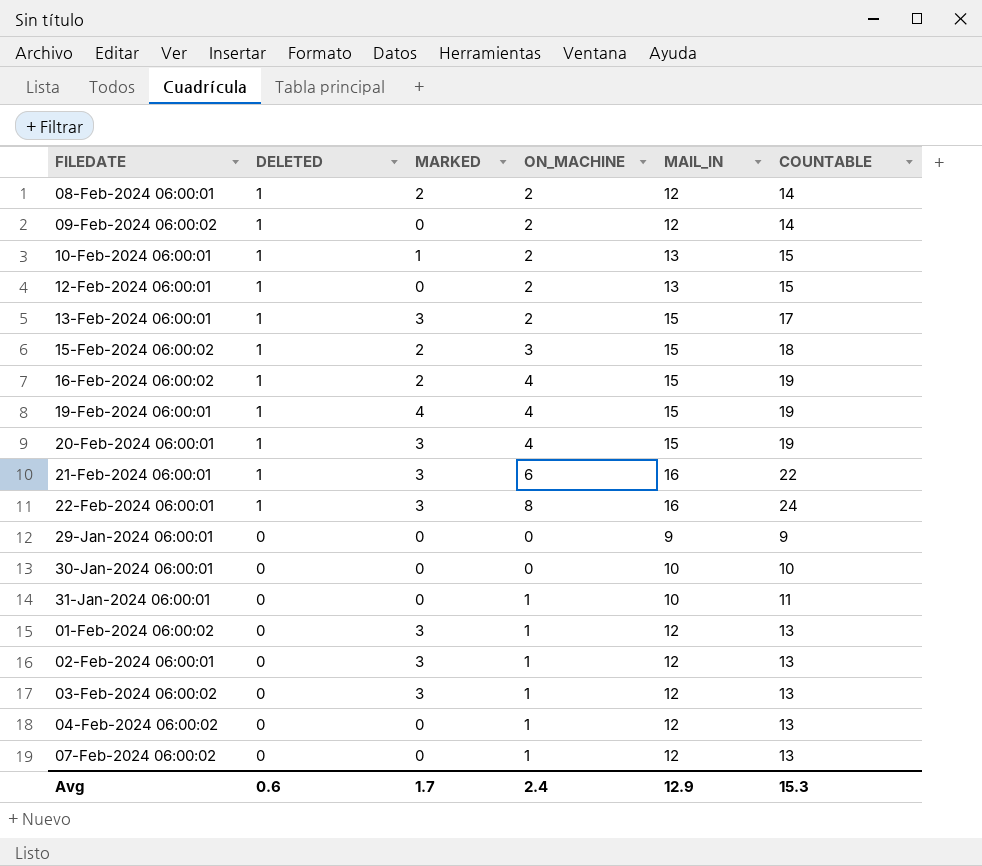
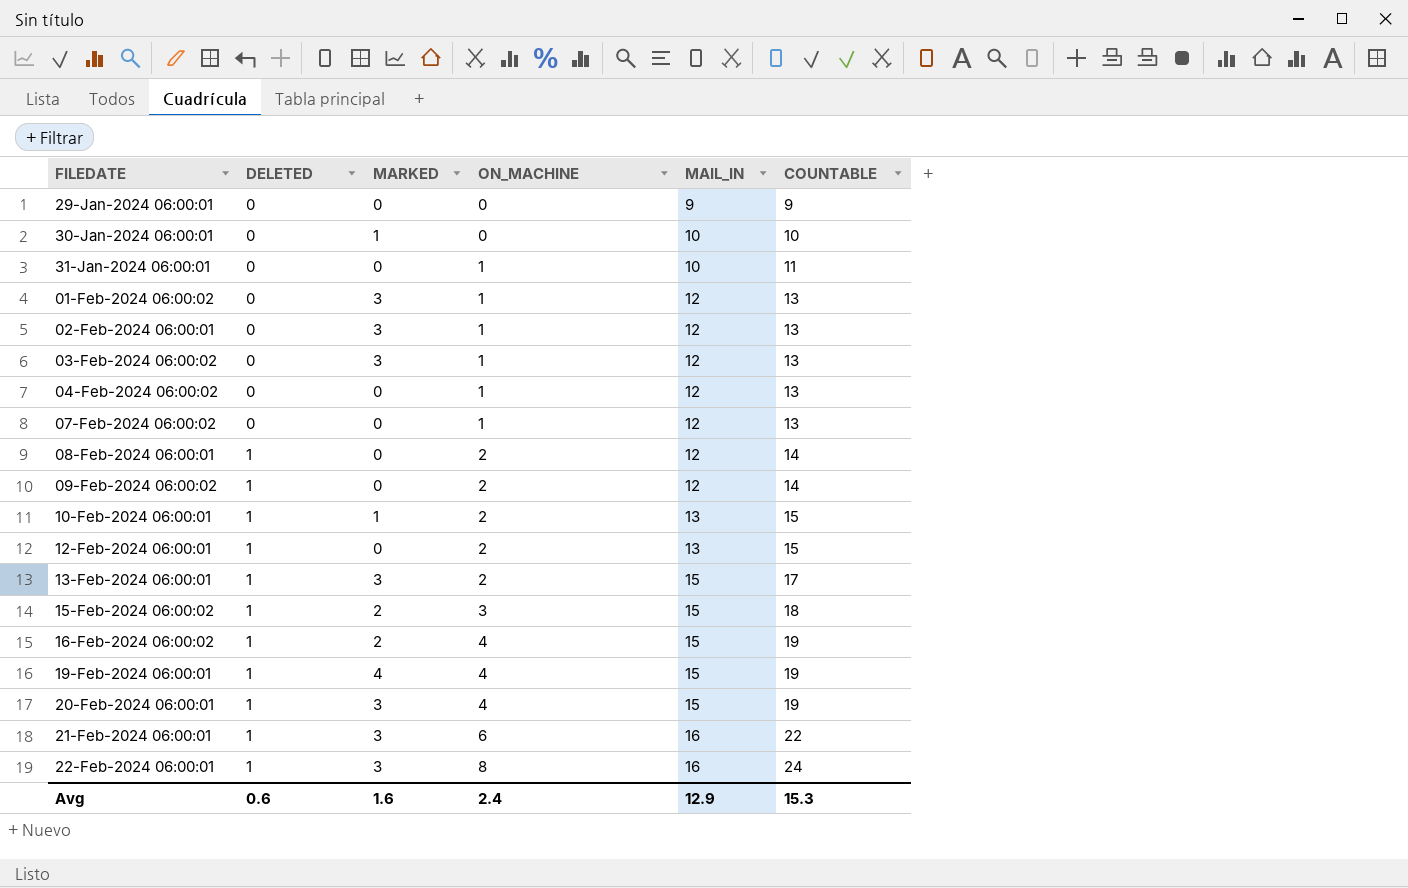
row order: DELETED descending -> FILEDATE ascending
30-Jan-2024 06:00:01 | MARKED: 0 -> 1
08-Feb-2024 06:00:01 | MARKED: 2 -> 0
Avg | MARKED: 1.7 -> 1.6

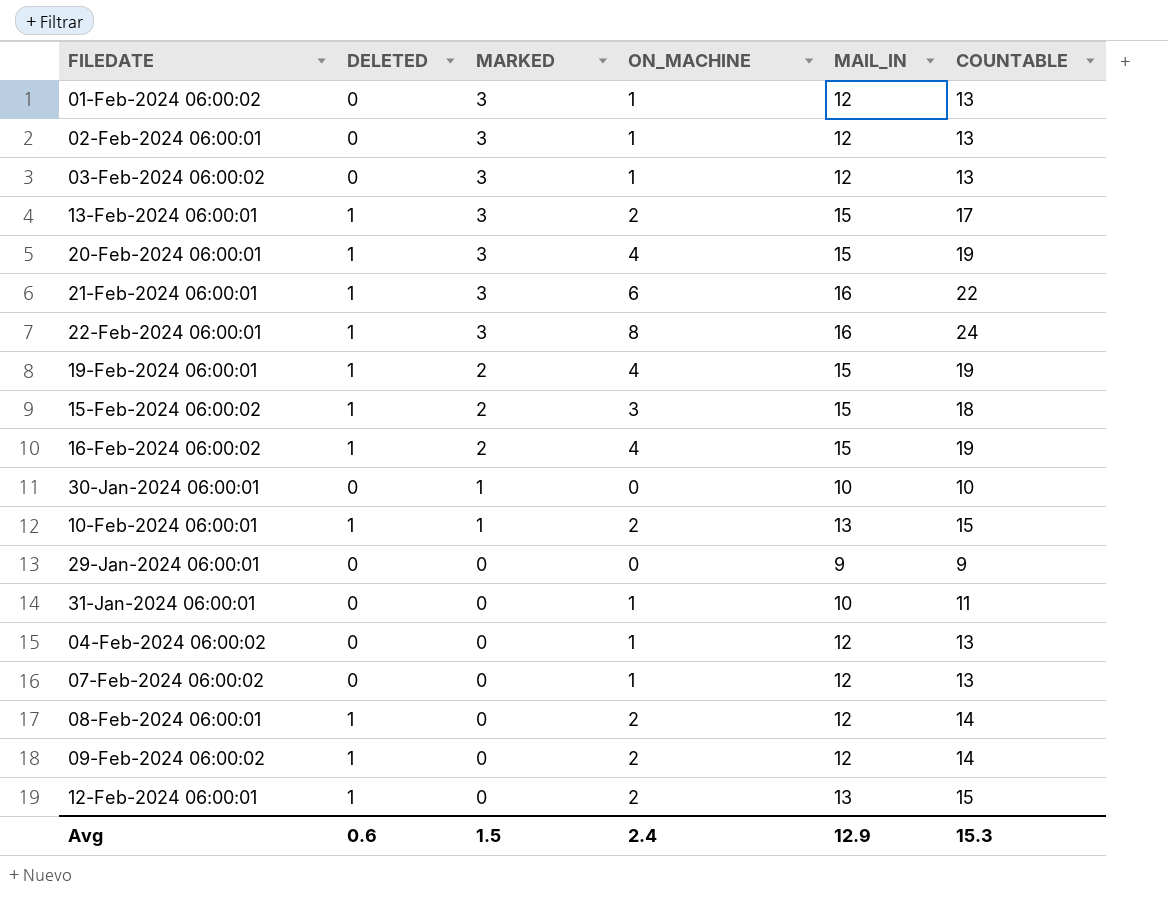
row order: FILEDATE ascending -> MARKED descending
19-Feb-2024 06:00:01 | MARKED: 4 -> 2
Avg | MARKED: 1.6 -> 1.5

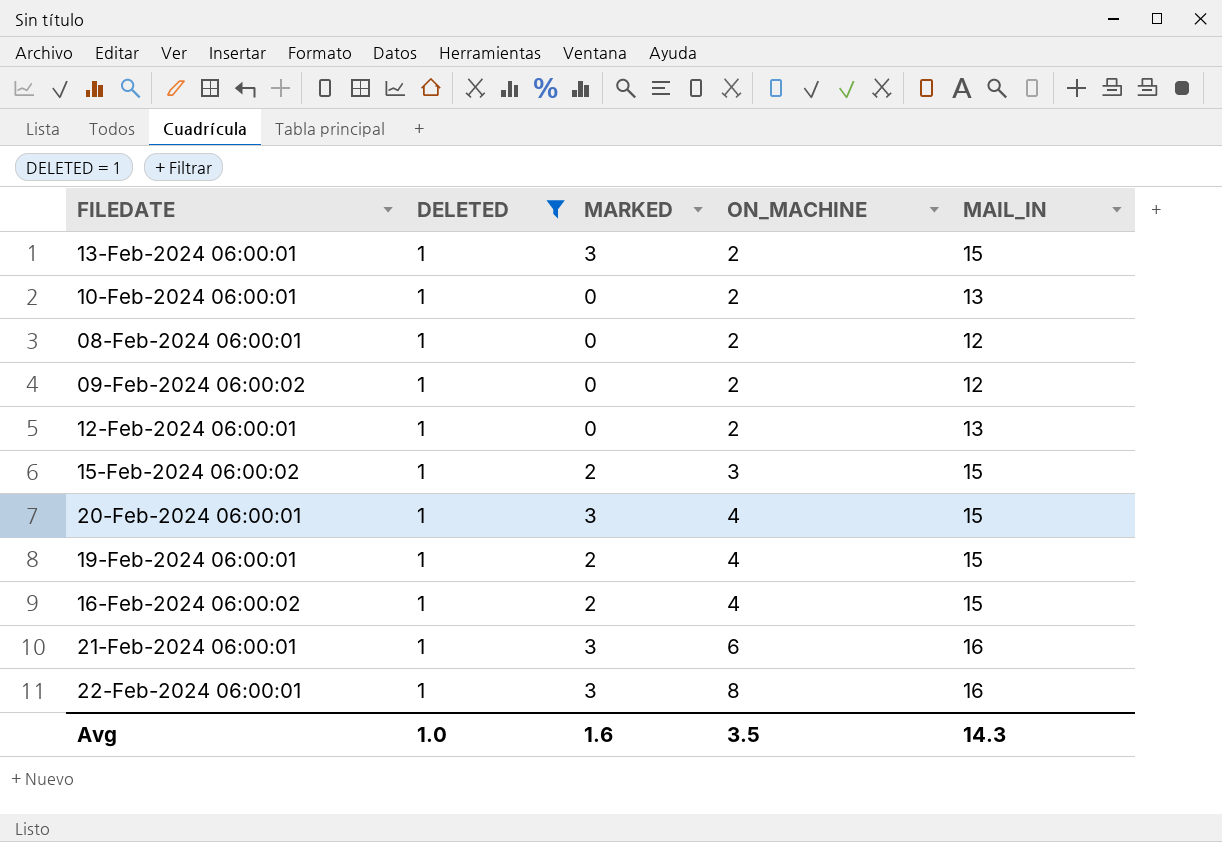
filter: none -> DELETED = 1
row order: MARKED descending -> ON_MACHINE ascending
column COUNTABLE | formula: [ON_MACHINE] + [MAIL_IN] -> none
10-Feb-2024 06:00:01 | MARKED: 1 -> 0
Avg | DELETED: 0.6 -> 1.0
Avg | MARKED: 1.5 -> 1.6
Avg | ON_MACHINE: 2.4 -> 3.5
Avg | MAIL_IN: 12.9 -> 14.3

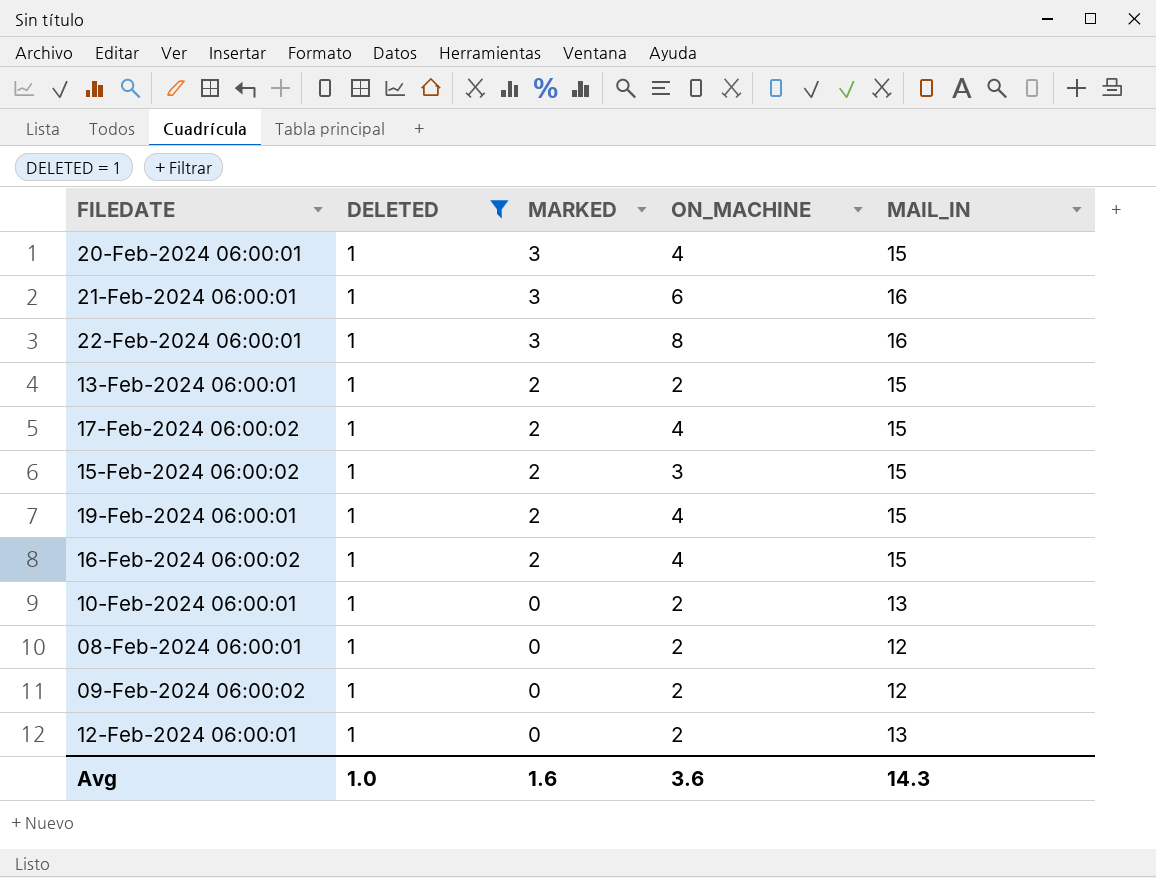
row order: ON_MACHINE ascending -> MARKED descending
13-Feb-2024 06:00:01 | MARKED: 3 -> 2
row 17-Feb-2024 06:00:02: none -> 1 | 2 | 4 | 15
Avg | ON_MACHINE: 3.5 -> 3.6

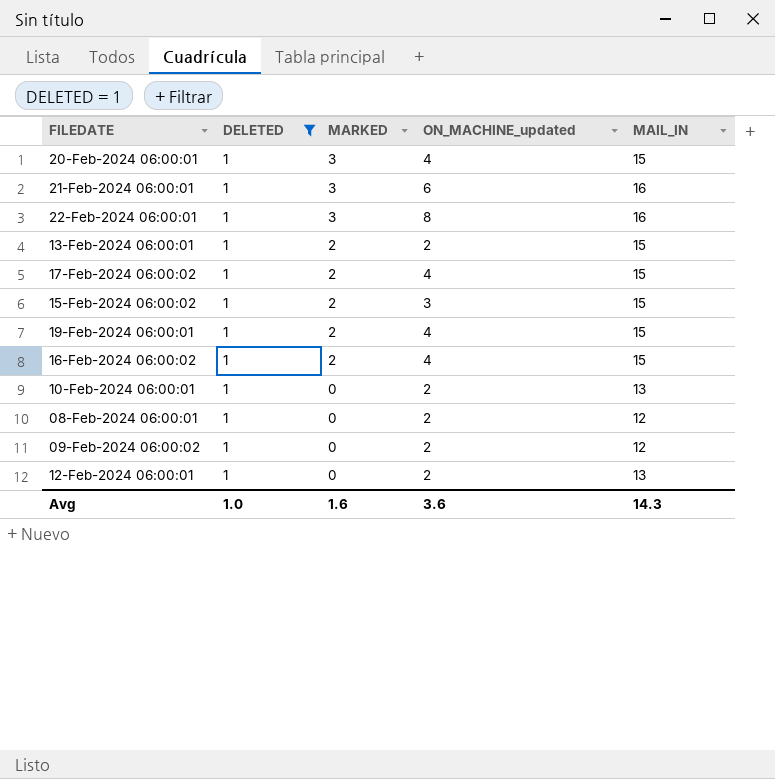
column name: ON_MACHINE -> ON_MACHINE_updated

